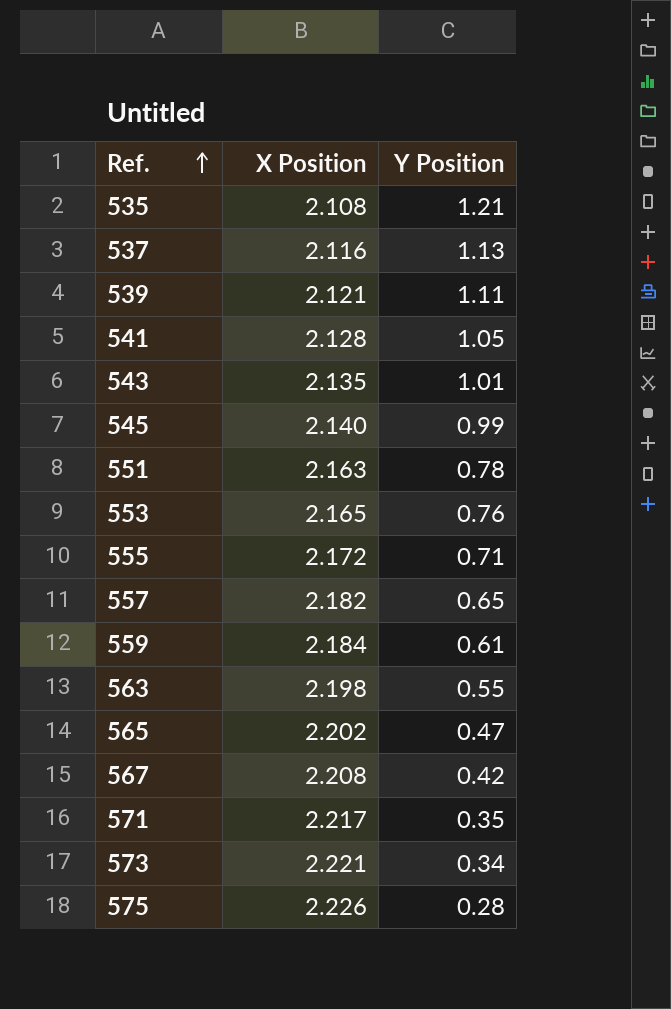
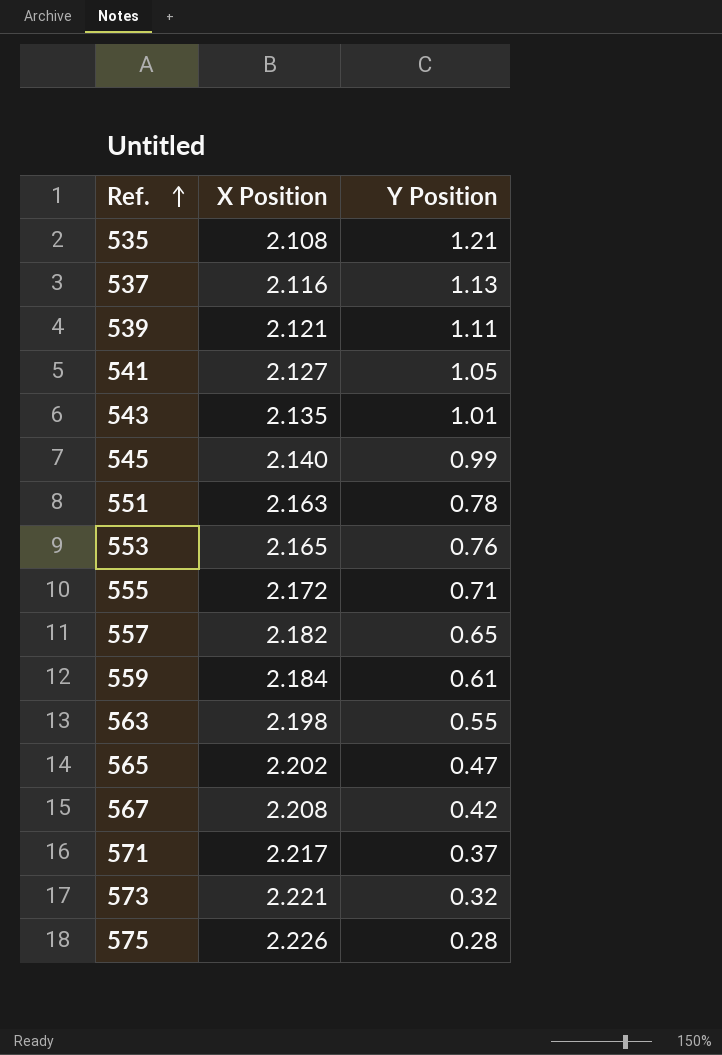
541 | X Position: 2.128 -> 2.127
571 | Y Position: 0.35 -> 0.37
573 | Y Position: 0.34 -> 0.32

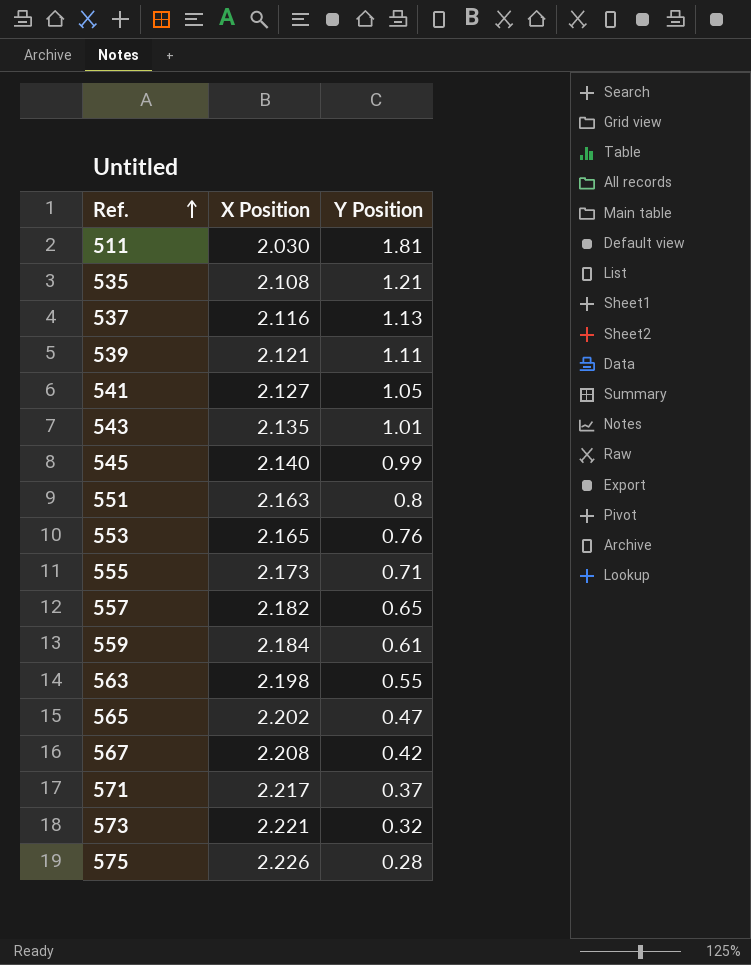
row 511: none -> 2.030 | 1.81
551 | Y Position: 0.78 -> 0.8
555 | X Position: 2.172 -> 2.173

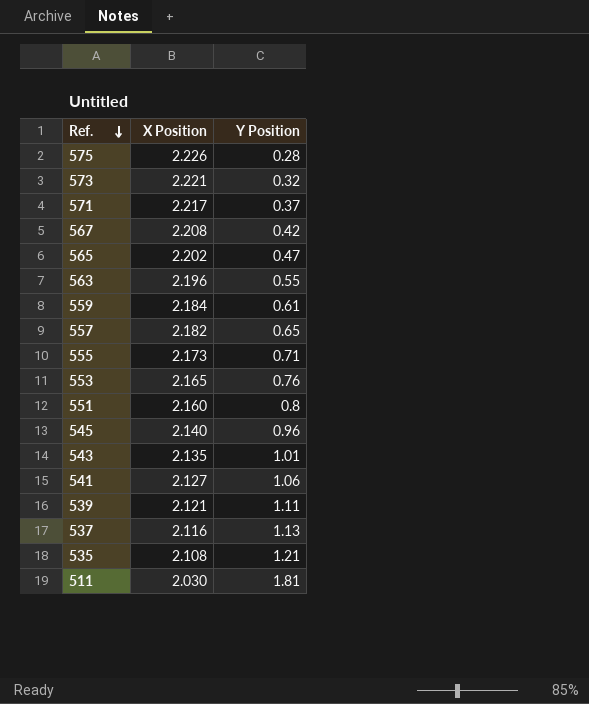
row order: Ref. ascending -> Ref. descending
563 | X Position: 2.198 -> 2.196
551 | X Position: 2.163 -> 2.160
545 | Y Position: 0.99 -> 0.96
541 | Y Position: 1.05 -> 1.06

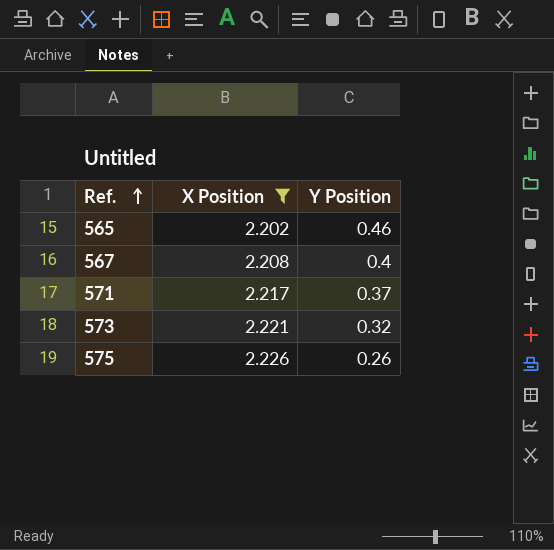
filter: none -> X Position >= 2.202
row order: Ref. descending -> Ref. ascending
565 | Y Position: 0.47 -> 0.46
567 | Y Position: 0.42 -> 0.4
575 | Y Position: 0.28 -> 0.26

